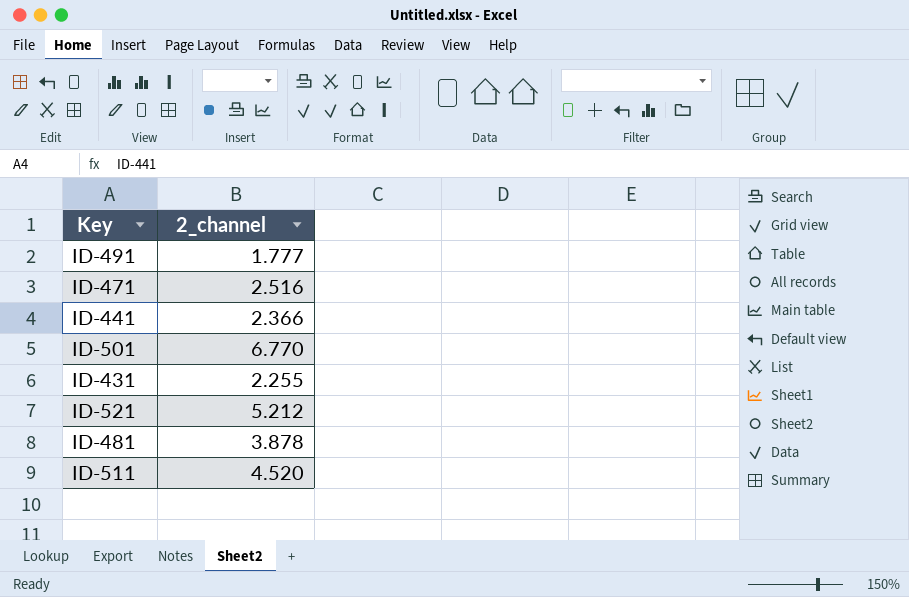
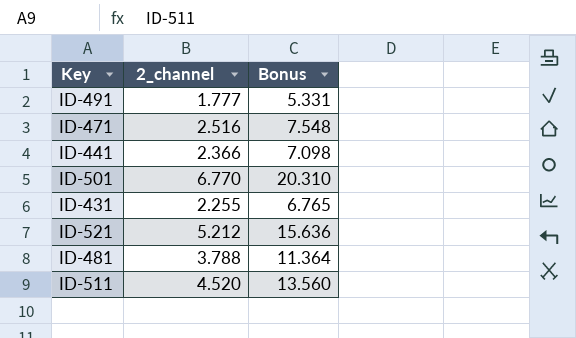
column Bonus | formula: none -> [2_channel] * 3
ID-481 | 2_channel: 3.878 -> 3.788

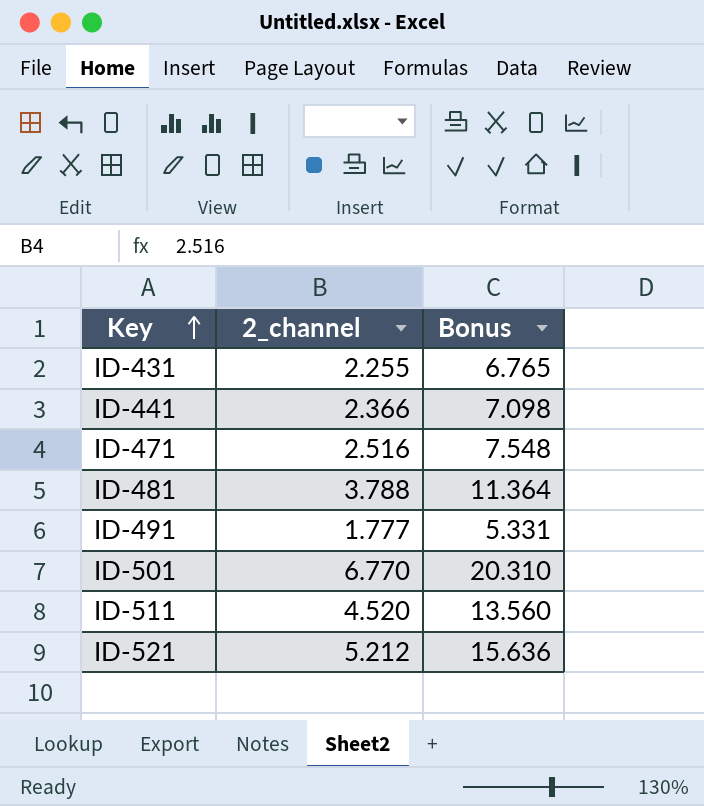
row order: none -> Key ascending

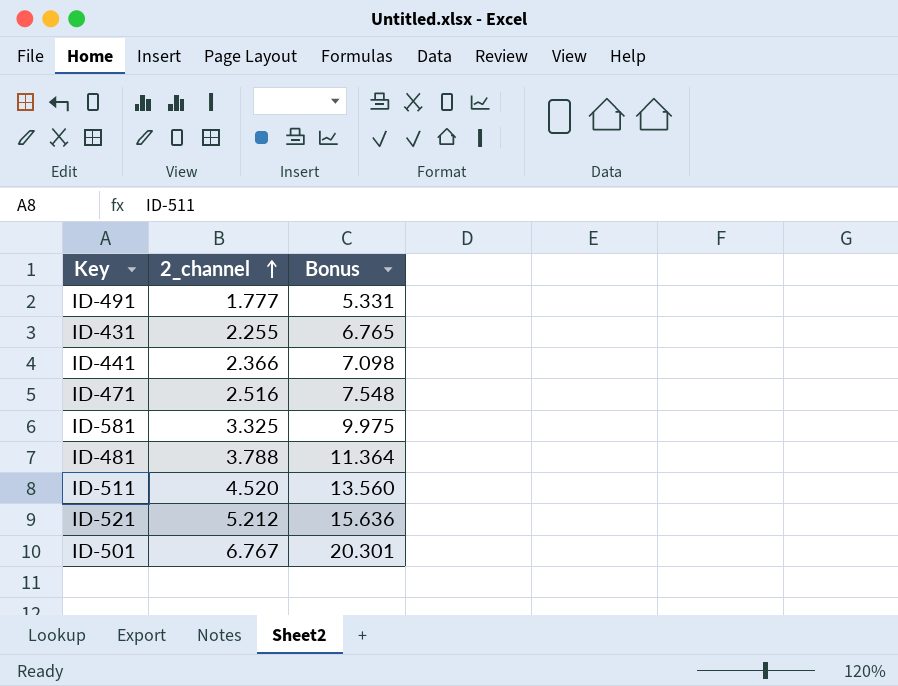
row order: Key ascending -> 2_channel ascending
row ID-581: none -> 3.325 | 9.975
ID-501 | 2_channel: 6.770 -> 6.767
ID-501 | Bonus: 20.310 -> 20.301

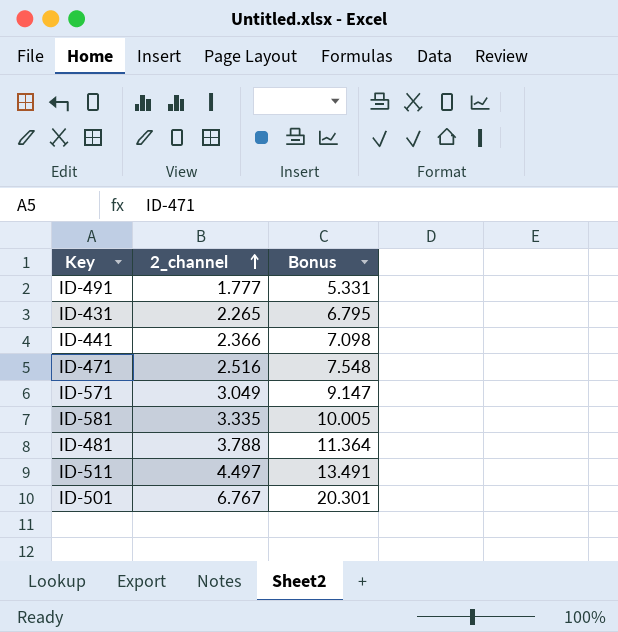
row ID-521: 5.212 | 15.636 -> none
ID-431 | 2_channel: 2.255 -> 2.265
ID-431 | Bonus: 6.765 -> 6.795
row ID-571: none -> 3.049 | 9.147
ID-581 | 2_channel: 3.325 -> 3.335
ID-581 | Bonus: 9.975 -> 10.005
ID-511 | 2_channel: 4.520 -> 4.497
ID-511 | Bonus: 13.560 -> 13.491

